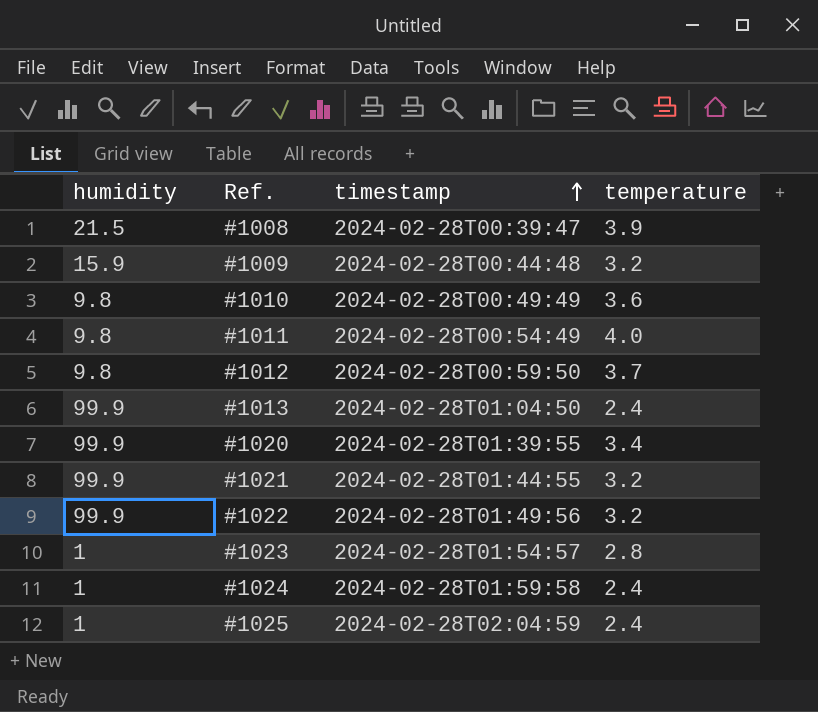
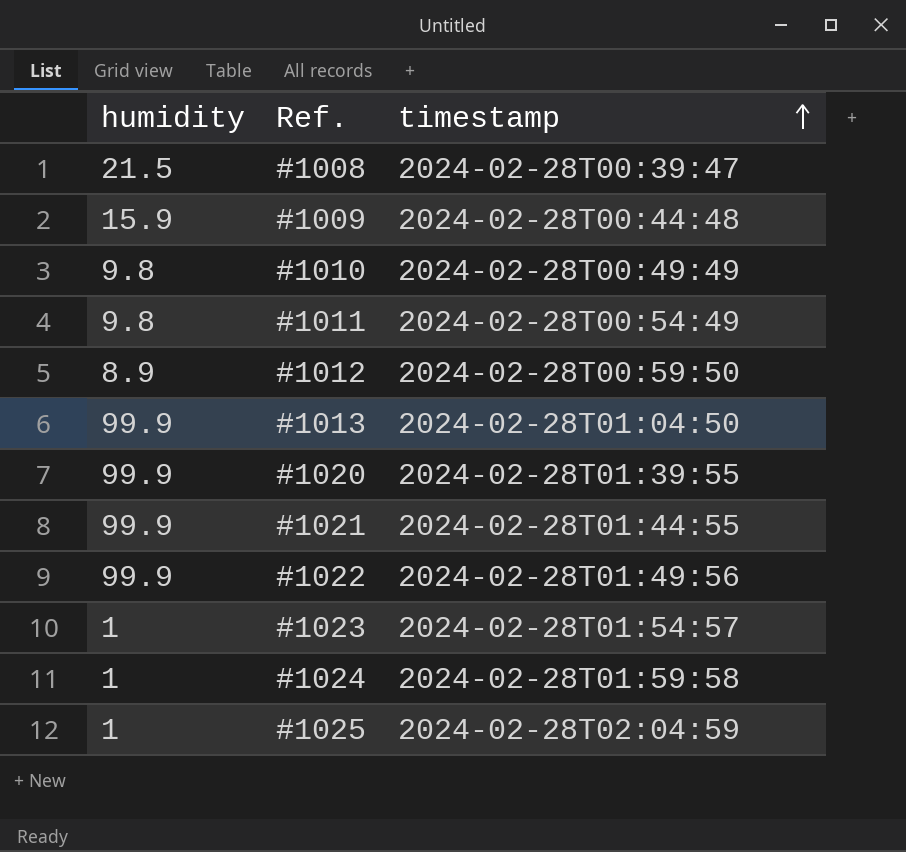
column temperature | position: 4 -> none
#1012 | humidity: 9.8 -> 8.9

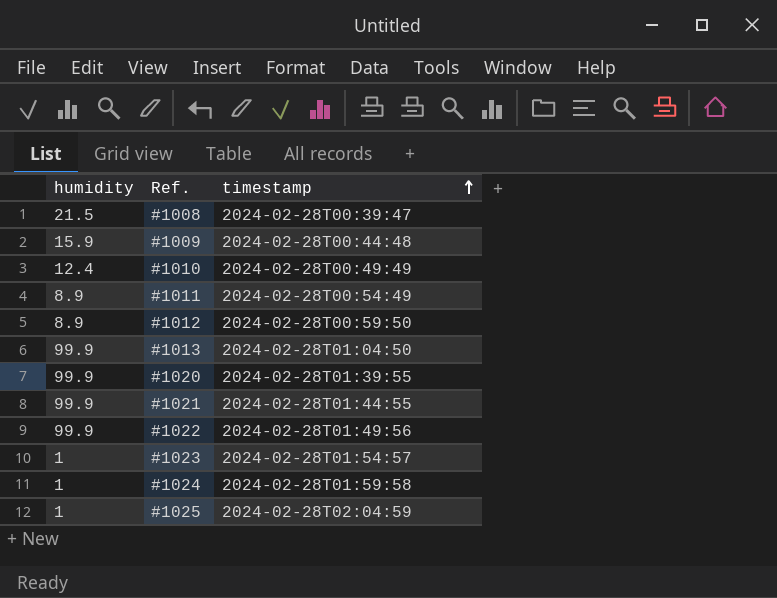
#1010 | humidity: 9.8 -> 12.4
#1011 | humidity: 9.8 -> 8.9

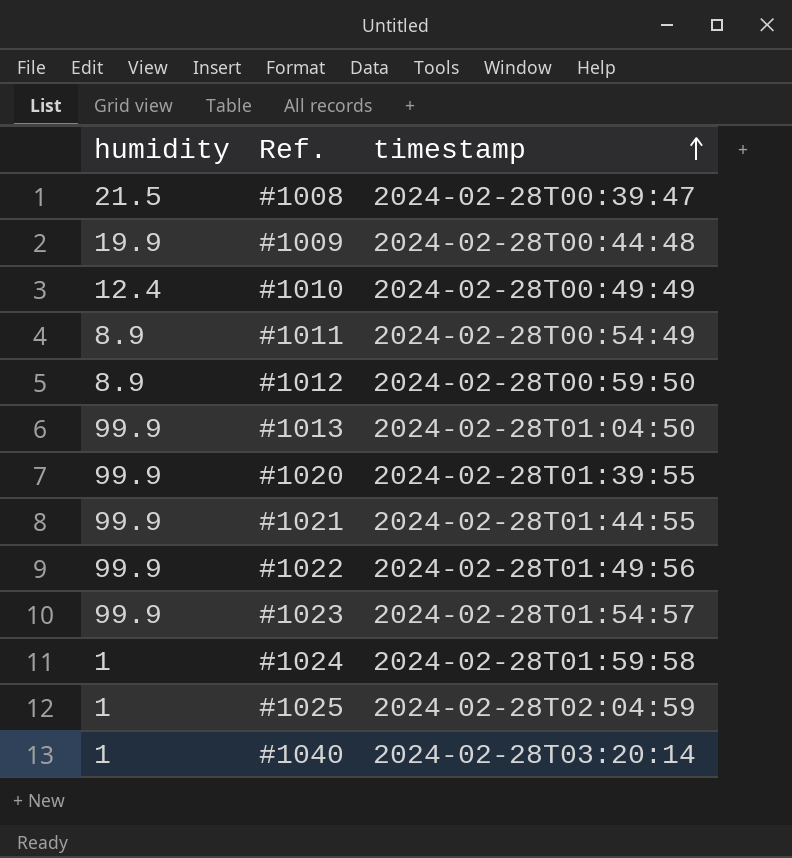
#1009 | humidity: 15.9 -> 19.9
#1023 | humidity: 1 -> 99.9
row #1040: none -> 1 | 2024-02-28T03:20:14

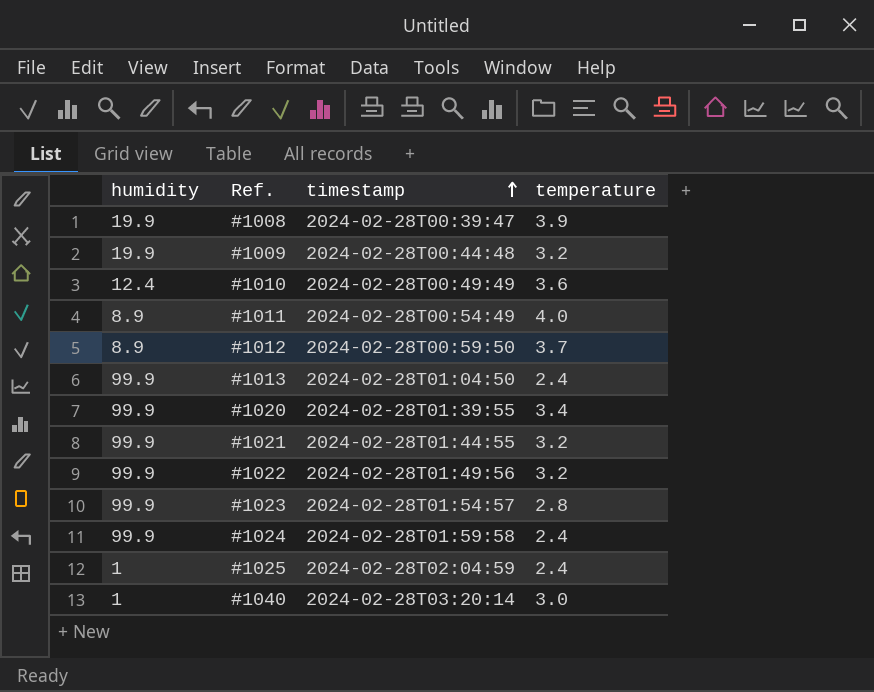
column temperature | position: none -> 4
#1008 | humidity: 21.5 -> 19.9
#1024 | humidity: 1 -> 99.9

